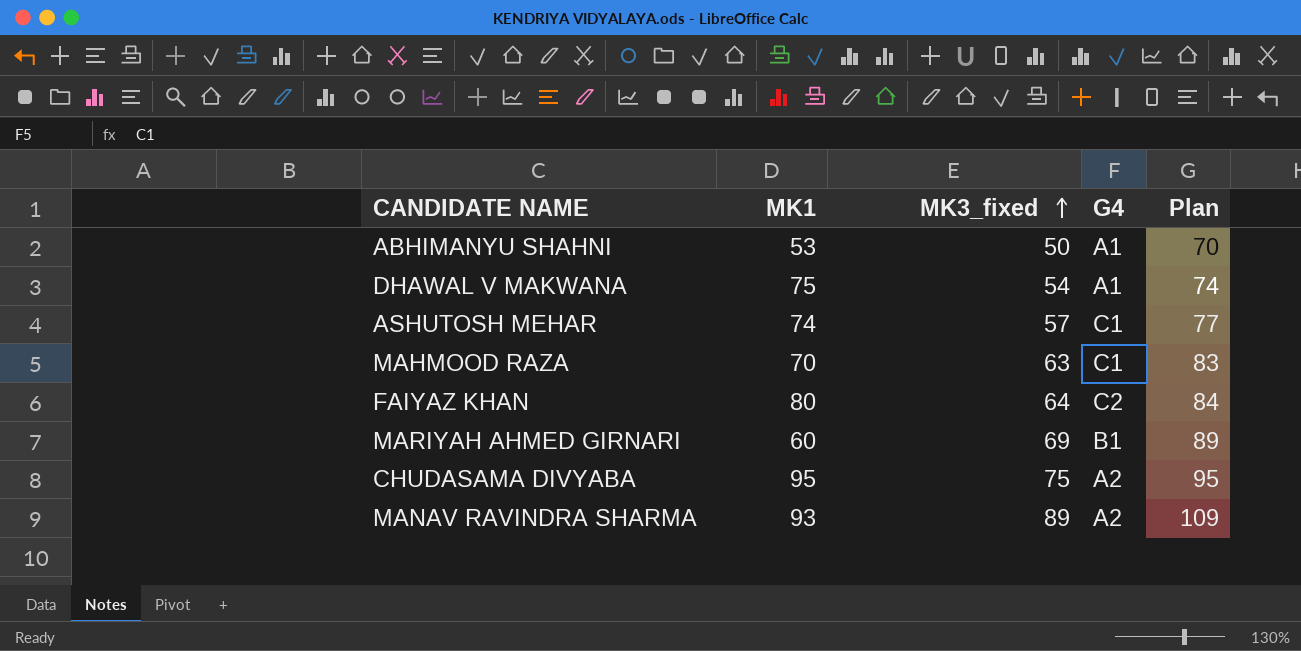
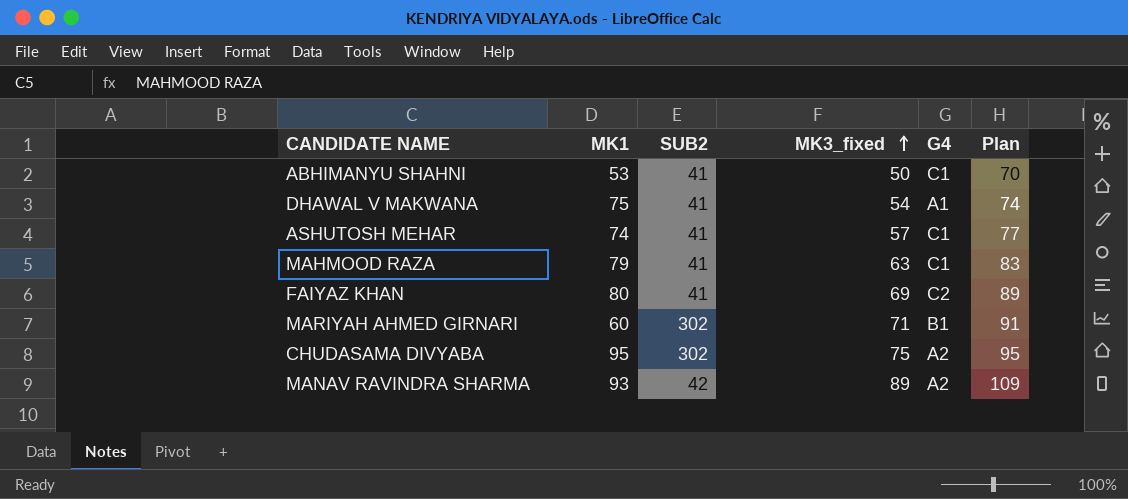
column SUB2 | position: none -> 3
ABHIMANYU SHAHNI | G4: A1 -> C1
MAHMOOD RAZA | MK1: 70 -> 79
FAIYAZ KHAN | MK3_fixed: 64 -> 69
FAIYAZ KHAN | Plan: 84 -> 89
MARIYAH AHMED GIRNARI | MK3_fixed: 69 -> 71
MARIYAH AHMED GIRNARI | Plan: 89 -> 91

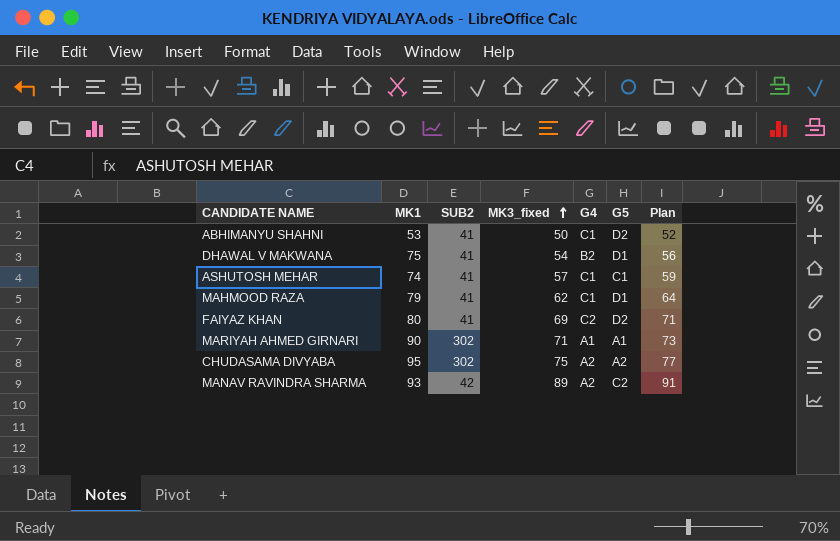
column G5 | position: none -> 6
column Plan | formula: [MK3_fixed] + 20 -> [MK3_fixed] + 2
DHAWAL V MAKWANA | G4: A1 -> B2
MAHMOOD RAZA | MK3_fixed: 63 -> 62
MARIYAH AHMED GIRNARI | MK1: 60 -> 90
MARIYAH AHMED GIRNARI | G4: B1 -> A1

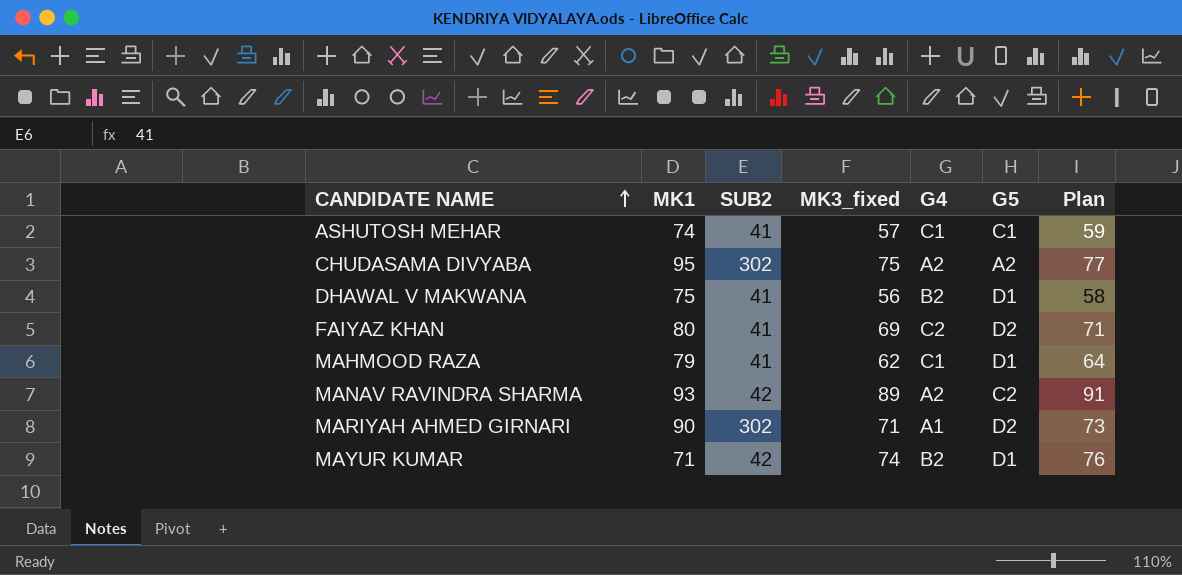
row order: MK3_fixed ascending -> CANDIDATE NAME ascending
row ABHIMANYU SHAHNI: 53 | 41 | 50 | C1 | D2 | 52 -> none
DHAWAL V MAKWANA | MK3_fixed: 54 -> 56
DHAWAL V MAKWANA | Plan: 56 -> 58
MARIYAH AHMED GIRNARI | G5: A1 -> D2
row MAYUR KUMAR: none -> 71 | 42 | 74 | B2 | D1 | 76

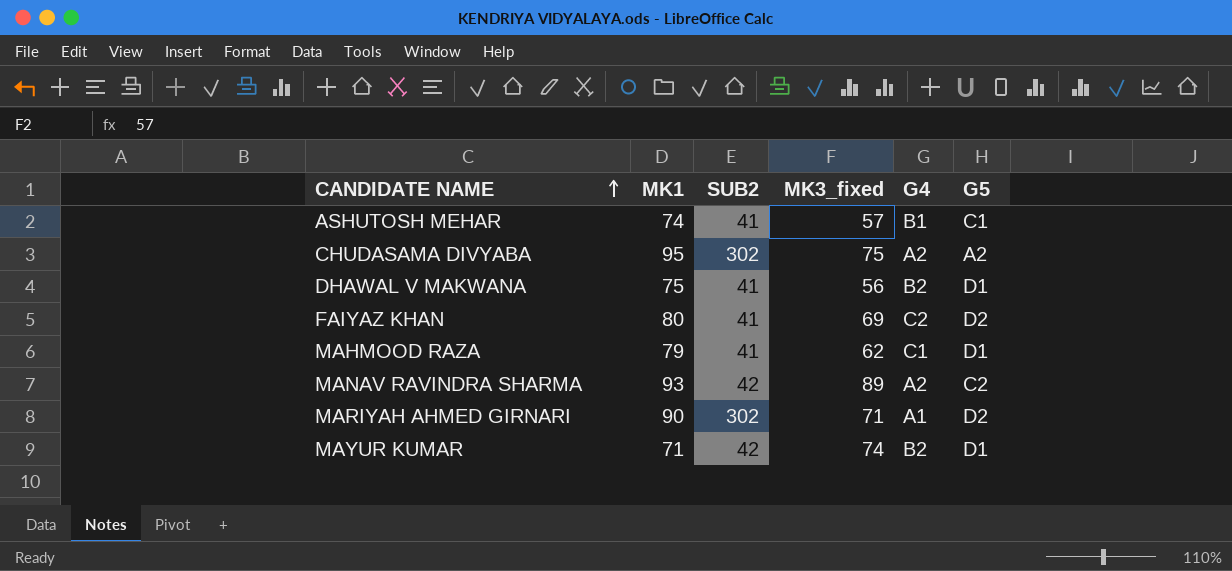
column Plan | formula: [MK3_fixed] + 2 -> none
ASHUTOSH MEHAR | G4: C1 -> B1

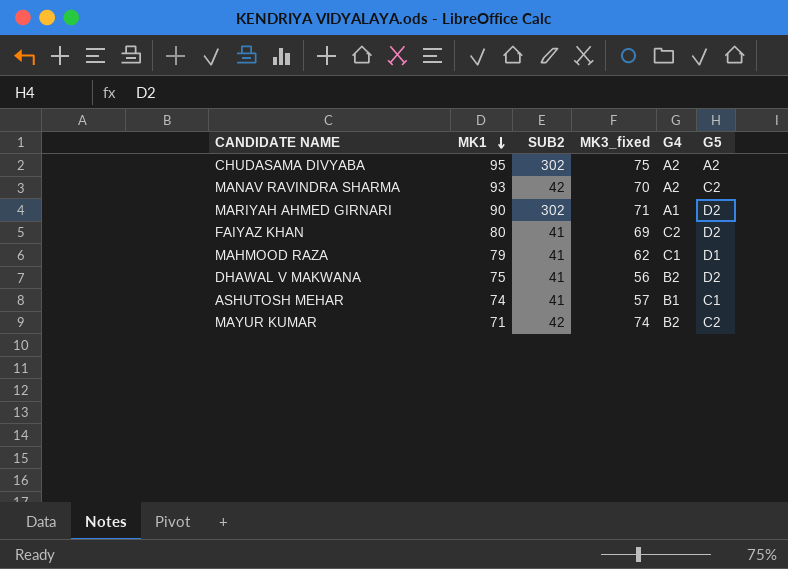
row order: CANDIDATE NAME ascending -> MK1 descending
MANAV RAVINDRA SHARMA | MK3_fixed: 89 -> 70
DHAWAL V MAKWANA | G5: D1 -> D2
MAYUR KUMAR | G5: D1 -> C2

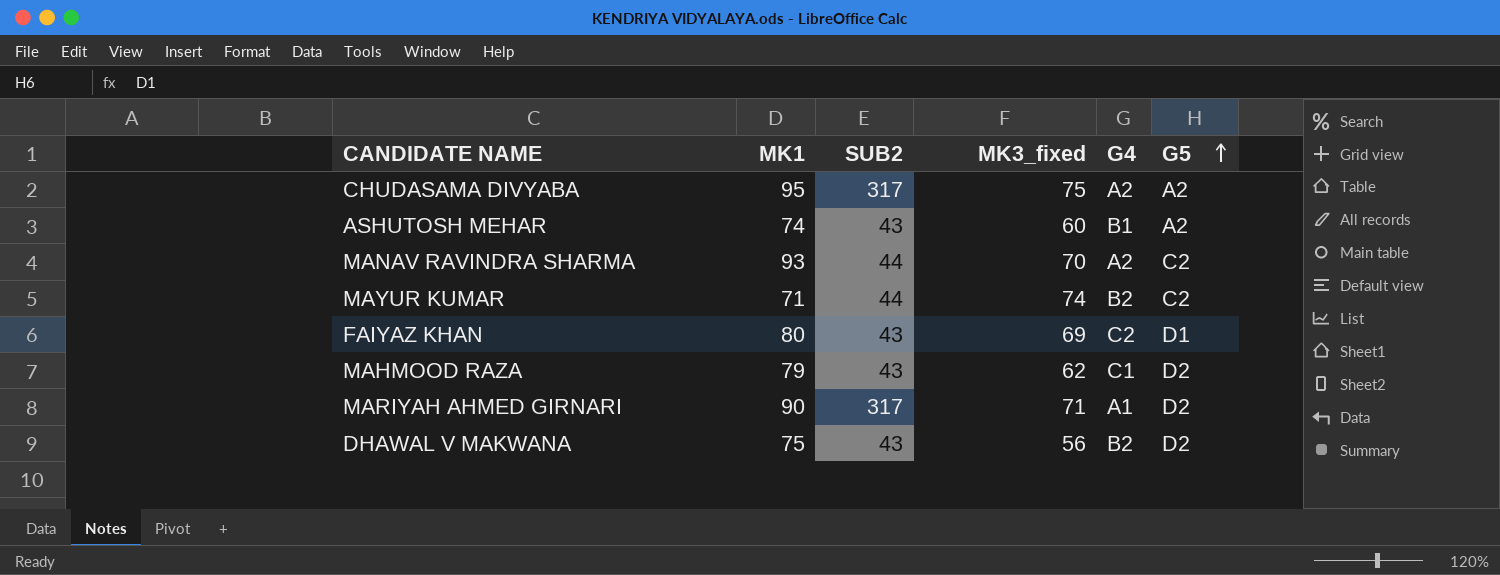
row order: MK1 descending -> G5 ascending
CHUDASAMA DIVYABA | SUB2: 302 -> 317
ASHUTOSH MEHAR | SUB2: 41 -> 43
ASHUTOSH MEHAR | MK3_fixed: 57 -> 60
ASHUTOSH MEHAR | G5: C1 -> A2
MANAV RAVINDRA SHARMA | SUB2: 42 -> 44
MAYUR KUMAR | SUB2: 42 -> 44
FAIYAZ KHAN | SUB2: 41 -> 43
FAIYAZ KHAN | G5: D2 -> D1
MAHMOOD RAZA | SUB2: 41 -> 43
MAHMOOD RAZA | G5: D1 -> D2
MARIYAH AHMED GIRNARI | SUB2: 302 -> 317
DHAWAL V MAKWANA | SUB2: 41 -> 43

